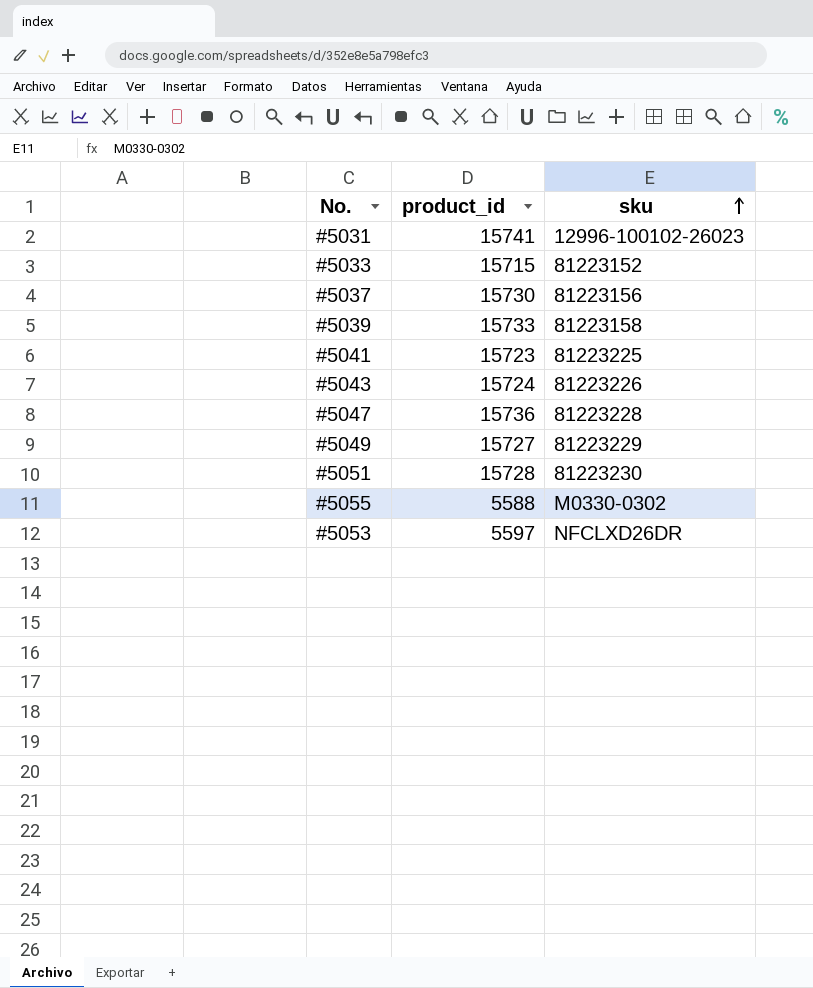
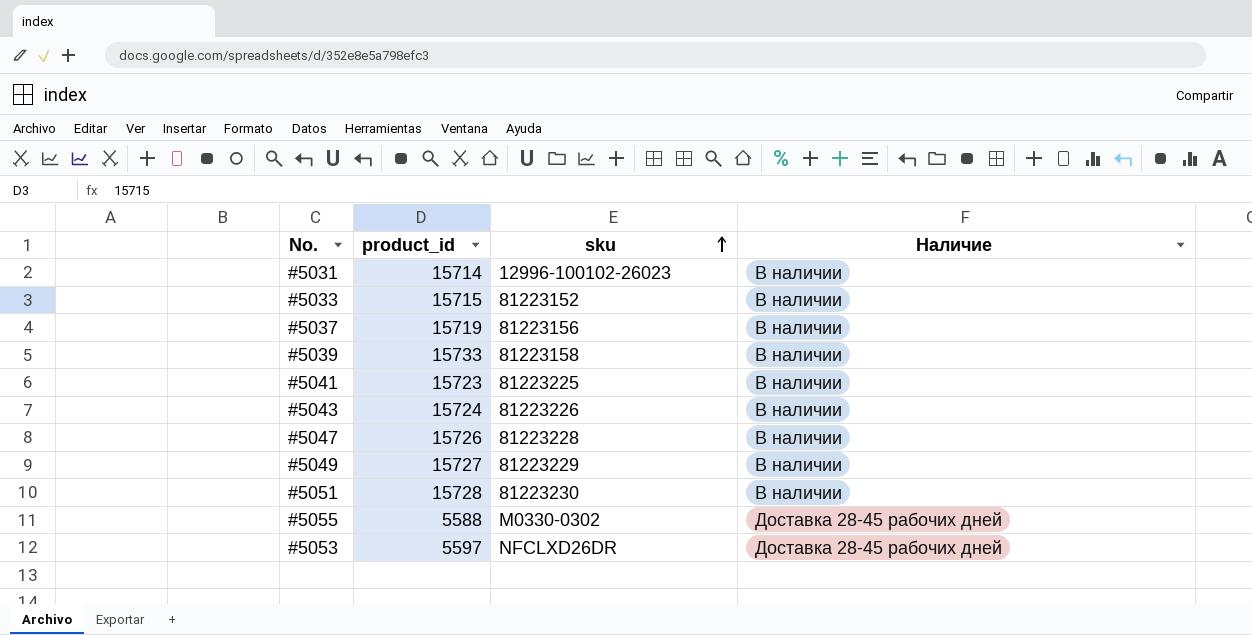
column Наличие | position: none -> 4
#5031 | product_id: 15741 -> 15714
#5037 | product_id: 15730 -> 15719
#5047 | product_id: 15736 -> 15726

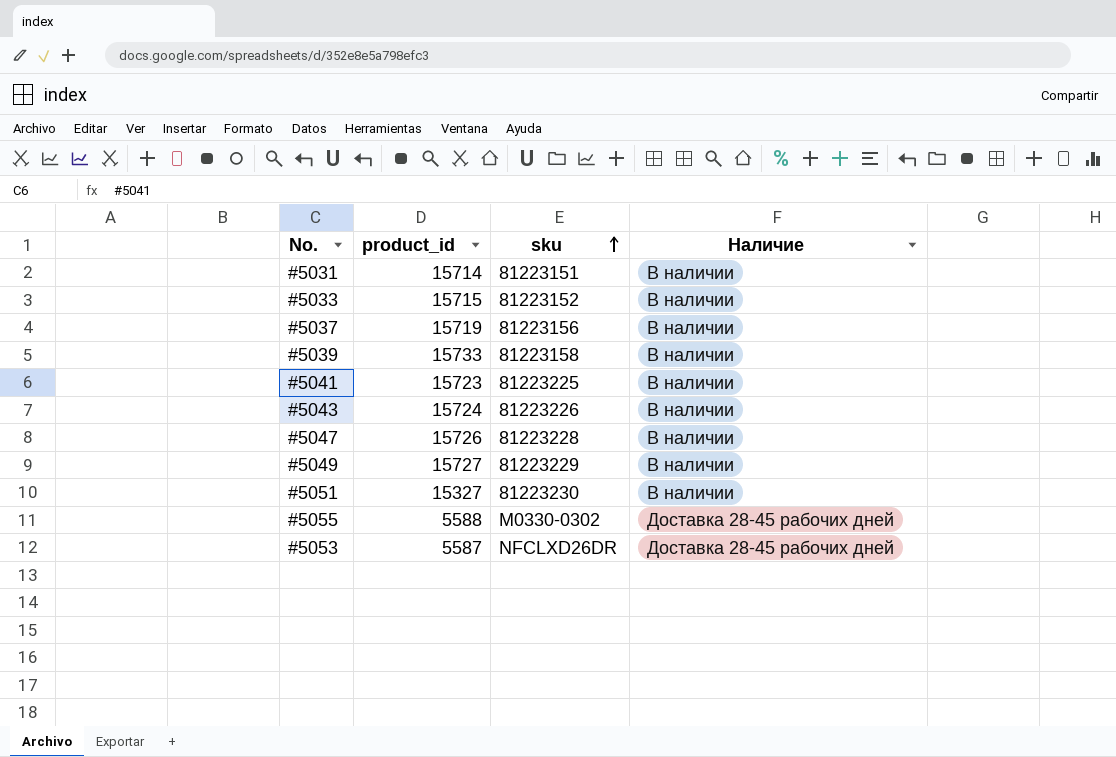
#5031 | sku: 12996-100102-26023 -> 81223151
#5051 | product_id: 15728 -> 15327
#5053 | product_id: 5597 -> 5587

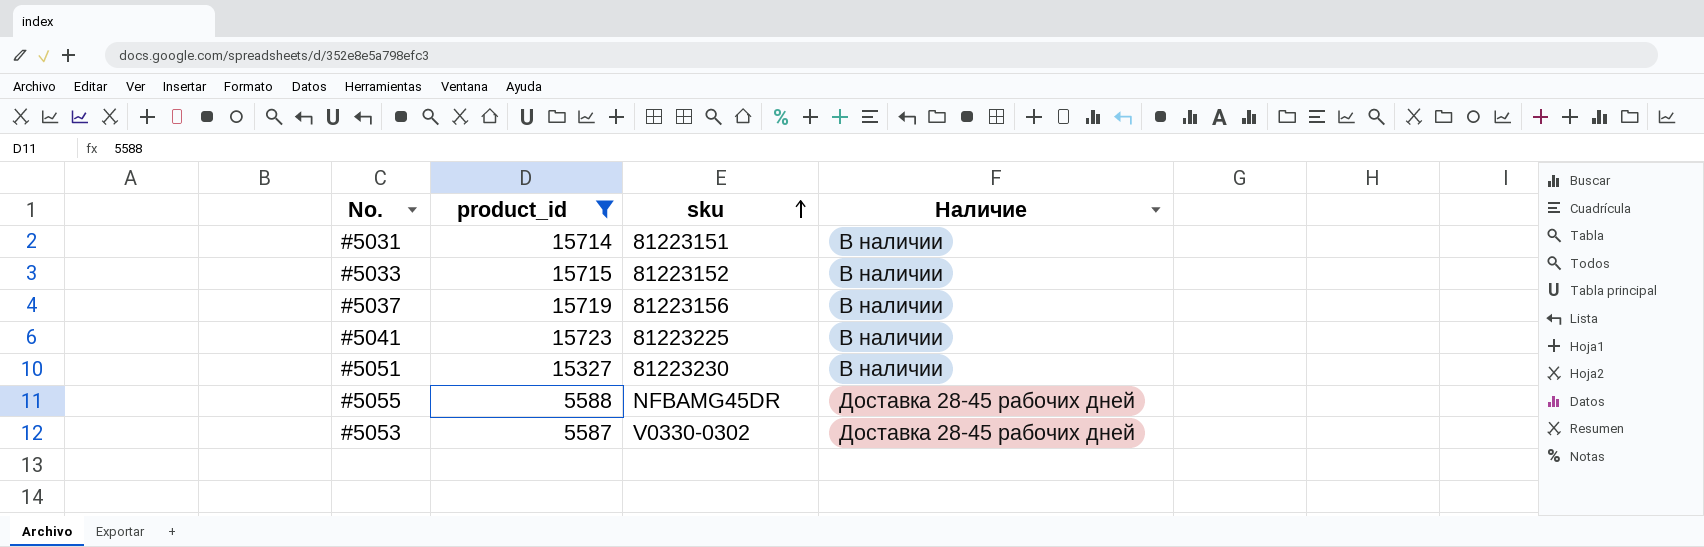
filter: none -> product_id <= 15723
#5055 | sku: M0330-0302 -> NFBAMG45DR
#5053 | sku: NFCLXD26DR -> V0330-0302

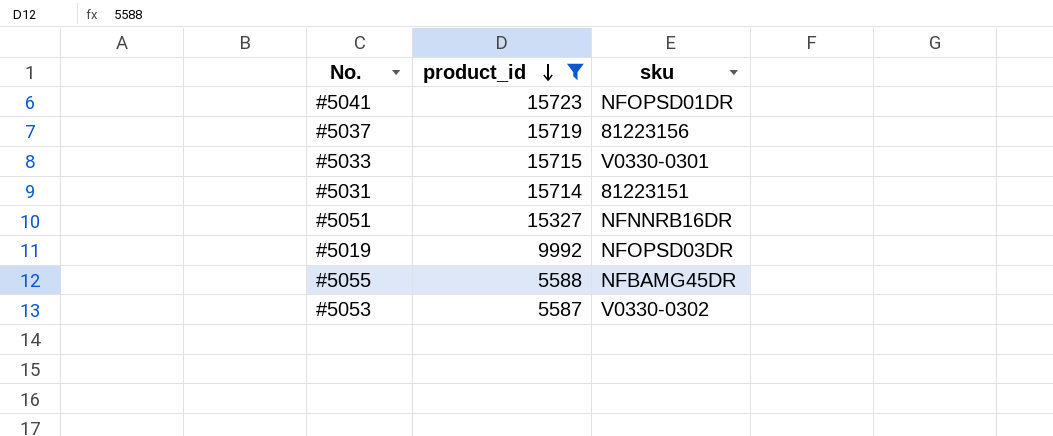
row order: sku ascending -> product_id descending
column Наличие | position: 4 -> none
#5041 | sku: 81223225 -> NFOPSD01DR
#5033 | sku: 81223152 -> V0330-0301
#5051 | sku: 81223230 -> NFNNRB16DR
row #5019: none -> 9992 | NFOPSD03DR

